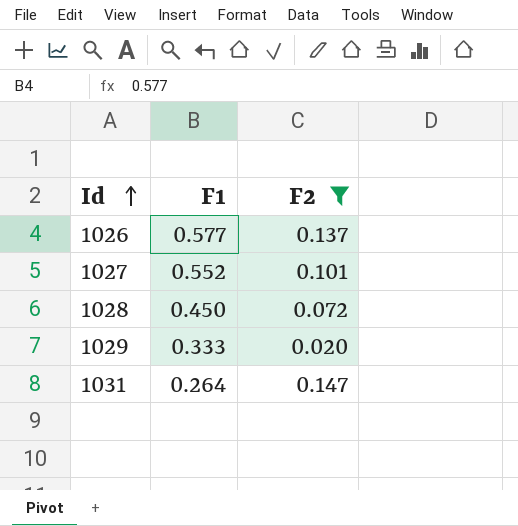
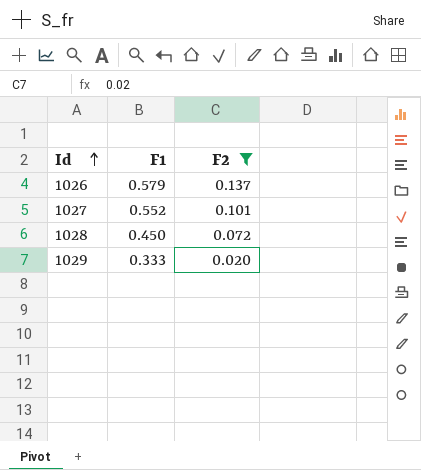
row 1031: 0.264 | 0.147 -> none
1026 | F1: 0.577 -> 0.579

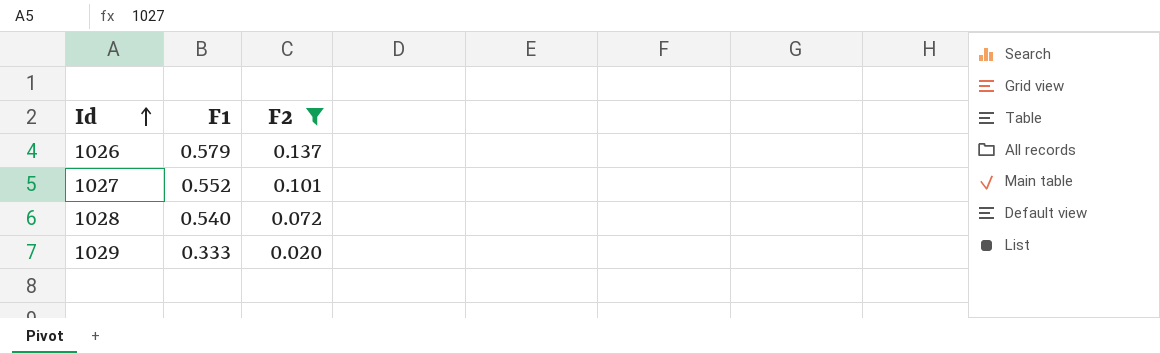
1028 | F1: 0.450 -> 0.540

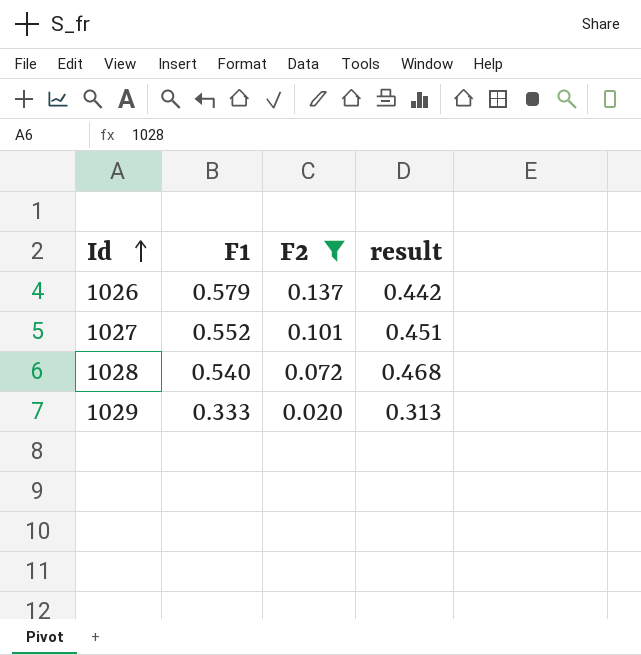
column result | formula: none -> [F1] - [F2]

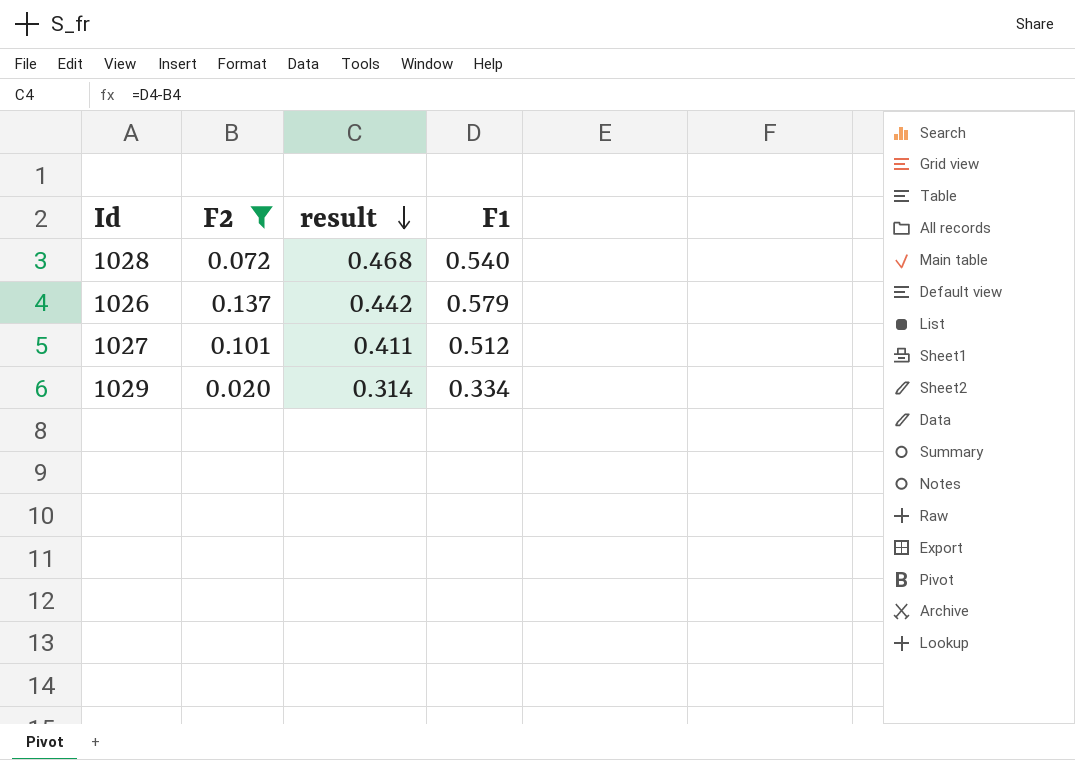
row order: Id ascending -> result descending
column F1 | position: 2 -> 4
1027 | result: 0.451 -> 0.411
1027 | F1: 0.552 -> 0.512
1029 | result: 0.313 -> 0.314
1029 | F1: 0.333 -> 0.334

